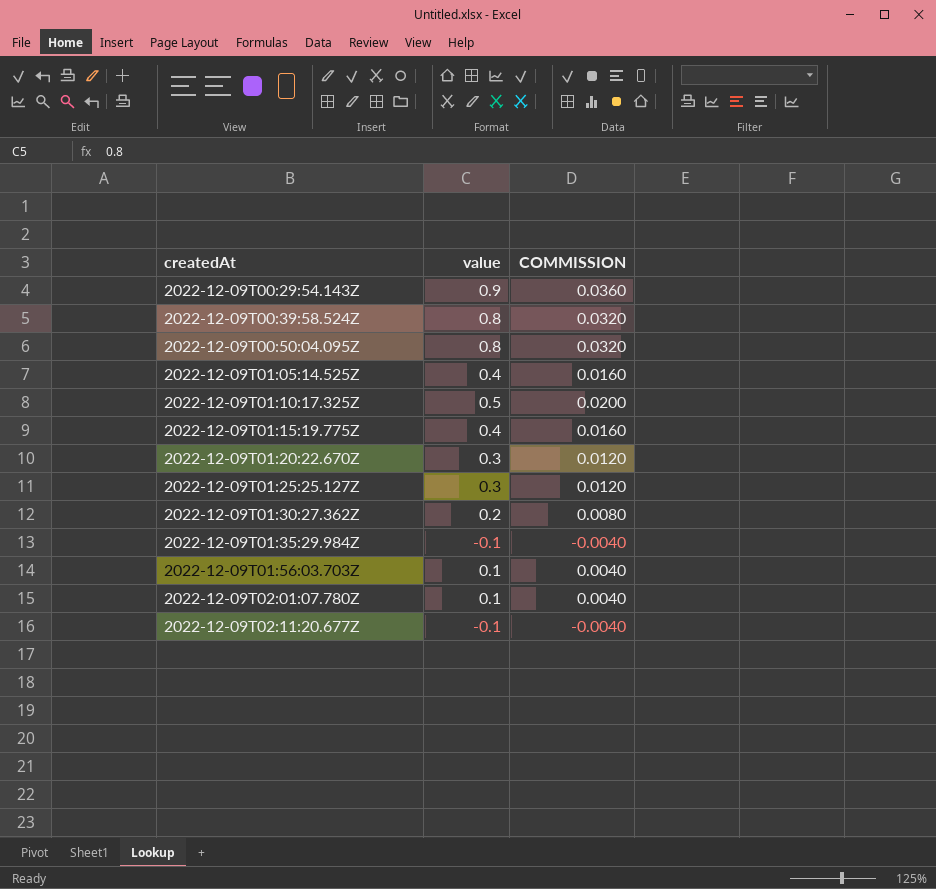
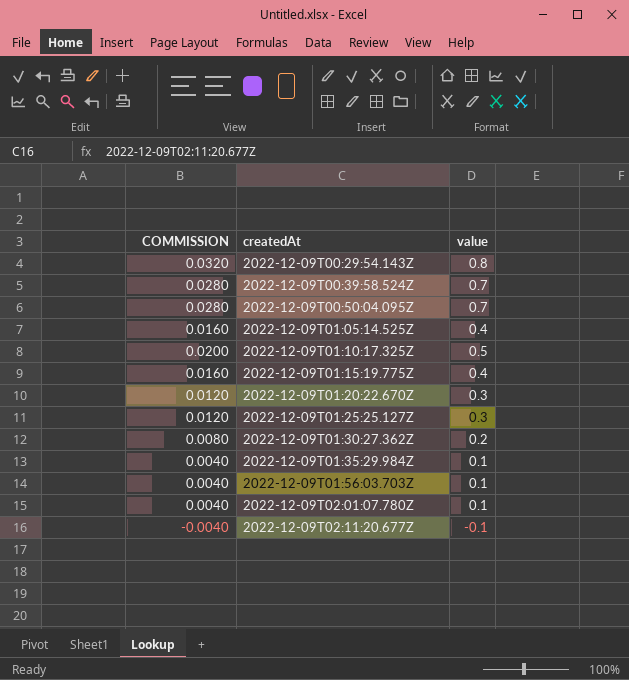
column COMMISSION | position: 3 -> 1
2022-12-09T00:29:54.143Z | COMMISSION: 0.0360 -> 0.0320
2022-12-09T00:29:54.143Z | value: 0.9 -> 0.8
2022-12-09T00:39:58.524Z | COMMISSION: 0.0320 -> 0.0280
2022-12-09T00:39:58.524Z | value: 0.8 -> 0.7
2022-12-09T00:50:04.095Z | COMMISSION: 0.0320 -> 0.0280
2022-12-09T00:50:04.095Z | value: 0.8 -> 0.7
2022-12-09T01:35:29.984Z | COMMISSION: -0.0040 -> 0.0040
2022-12-09T01:35:29.984Z | value: -0.1 -> 0.1

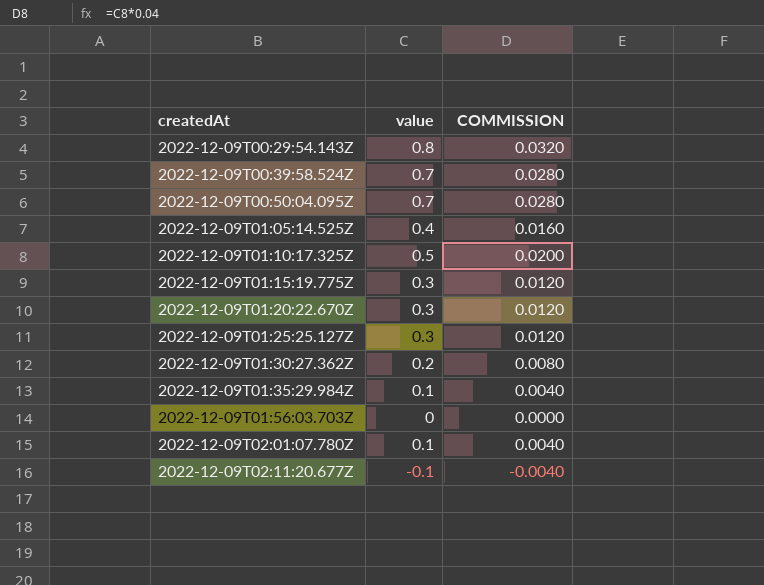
column COMMISSION | position: 1 -> 3
2022-12-09T01:15:19.775Z | value: 0.4 -> 0.3
2022-12-09T01:15:19.775Z | COMMISSION: 0.0160 -> 0.0120
2022-12-09T01:56:03.703Z | value: 0.1 -> 0
2022-12-09T01:56:03.703Z | COMMISSION: 0.0040 -> 0.0000

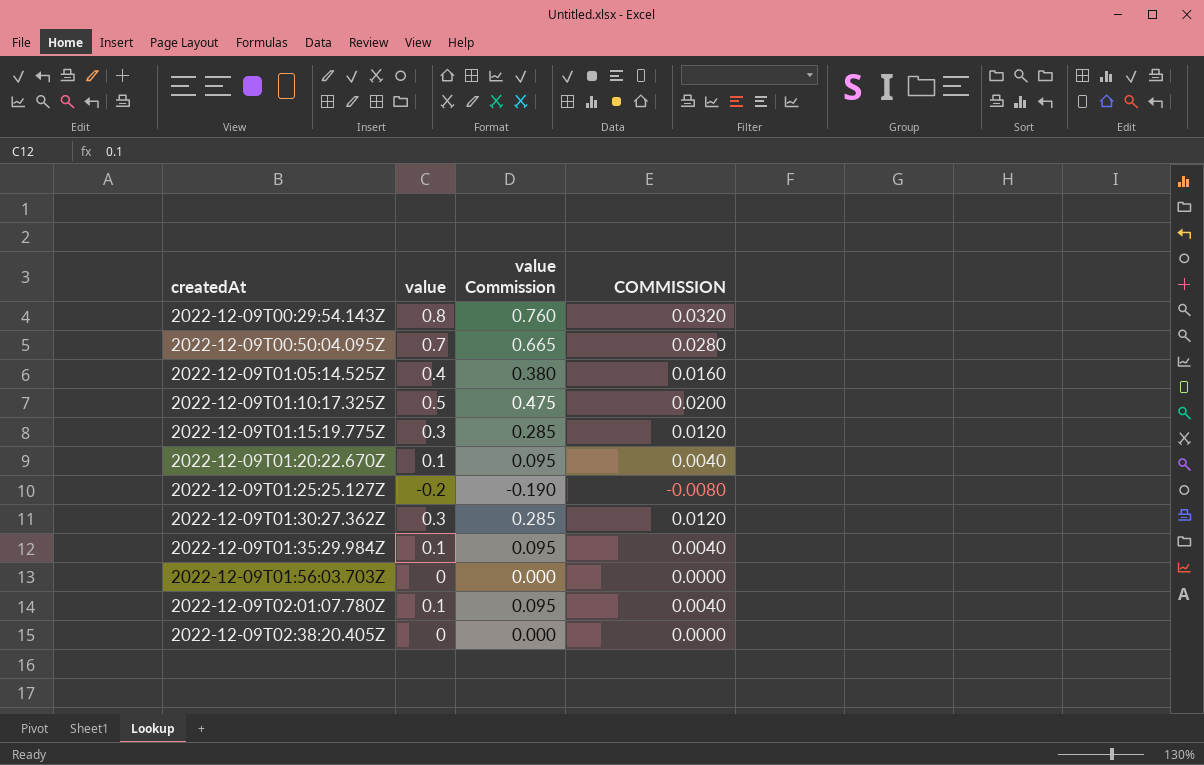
column value Commission | formula: none -> [value] * 0.95
row 2022-12-09T00:39:58.524Z: 0.7 | 0.0280 -> none
row 2022-12-09T02:11:20.677Z: -0.1 | -0.0040 -> none
2022-12-09T01:20:22.670Z | value: 0.3 -> 0.1
2022-12-09T01:20:22.670Z | COMMISSION: 0.0120 -> 0.0040
2022-12-09T01:25:25.127Z | value: 0.3 -> -0.2
2022-12-09T01:25:25.127Z | COMMISSION: 0.0120 -> -0.0080
2022-12-09T01:30:27.362Z | value: 0.2 -> 0.3
2022-12-09T01:30:27.362Z | COMMISSION: 0.0080 -> 0.0120
row 2022-12-09T02:38:20.405Z: none -> 0 | 0.000 | 0.0000

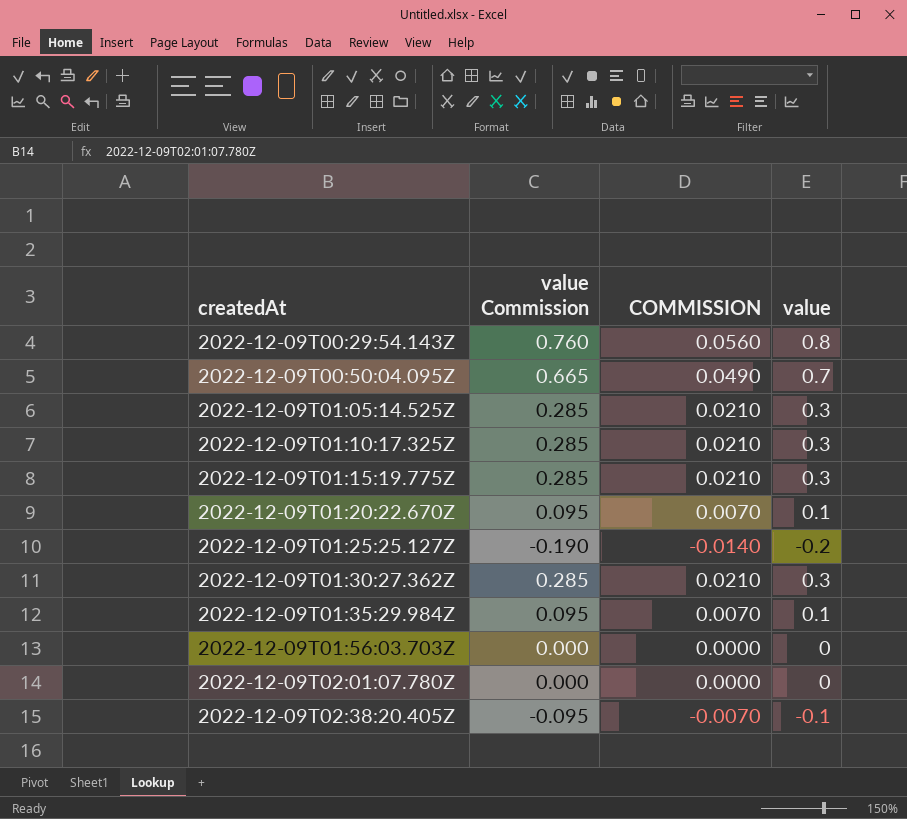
column COMMISSION | formula: [value] * 0.04 -> [value] * 0.07
column value | position: 2 -> 4
2022-12-09T01:05:14.525Z | value Commission: 0.380 -> 0.285
2022-12-09T01:05:14.525Z | value: 0.4 -> 0.3
2022-12-09T01:10:17.325Z | value Commission: 0.475 -> 0.285
2022-12-09T01:10:17.325Z | value: 0.5 -> 0.3
2022-12-09T02:01:07.780Z | value Commission: 0.095 -> 0.000
2022-12-09T02:01:07.780Z | value: 0.1 -> 0
2022-12-09T02:38:20.405Z | value Commission: 0.000 -> -0.095
2022-12-09T02:38:20.405Z | value: 0 -> -0.1

